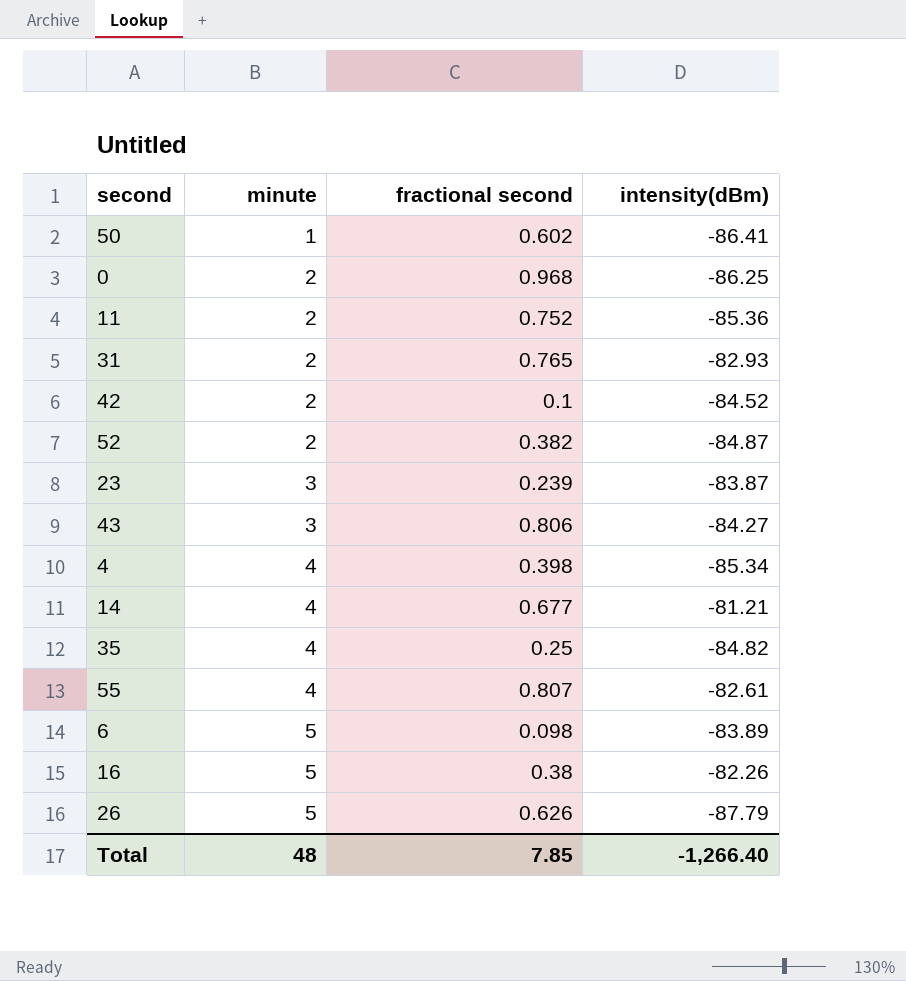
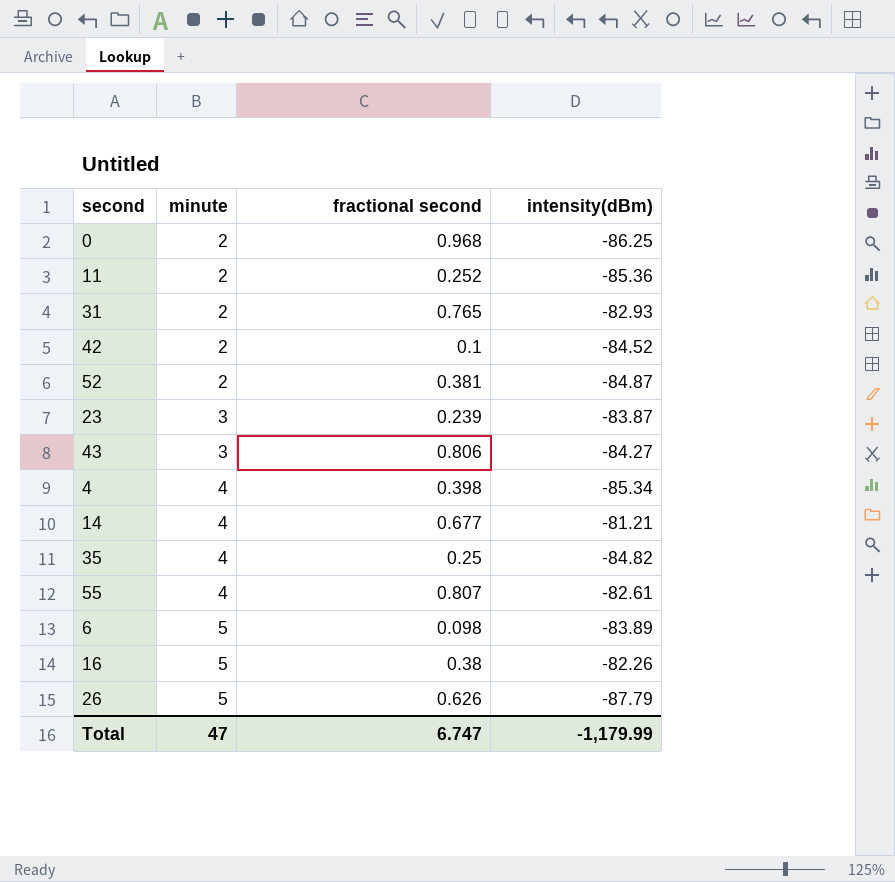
row 50: 1 | 0.602 | -86.41 -> none
11 | fractional second: 0.752 -> 0.252
52 | fractional second: 0.382 -> 0.381
Total | minute: 48 -> 47
Total | fractional second: 7.85 -> 6.747
Total | intensity(dBm): -1,266.40 -> -1,179.99

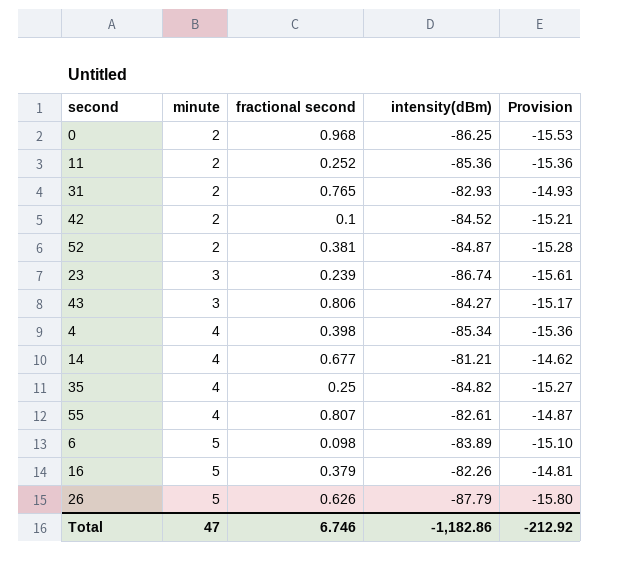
column Provision | formula: none -> [intensity(dBm)] * 0.18
23 | intensity(dBm): -83.87 -> -86.74
16 | fractional second: 0.38 -> 0.379
Total | fractional second: 6.747 -> 6.746
Total | intensity(dBm): -1,179.99 -> -1,182.86

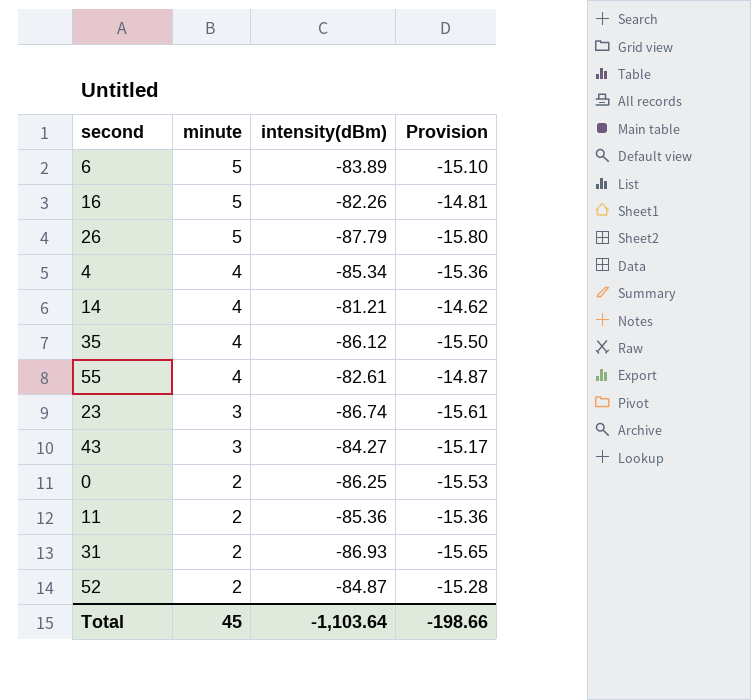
row order: minute ascending -> minute descending
column fractional second | position: 3 -> none
row 42: 2 | 0.1 | -84.52 | -15.21 -> none
35 | intensity(dBm): -84.82 -> -86.12
35 | Provision: -15.27 -> -15.50
31 | intensity(dBm): -82.93 -> -86.93
31 | Provision: -14.93 -> -15.65
Total | minute: 47 -> 45
Total | intensity(dBm): -1,182.86 -> -1,103.64
Total | Provision: -212.92 -> -198.66

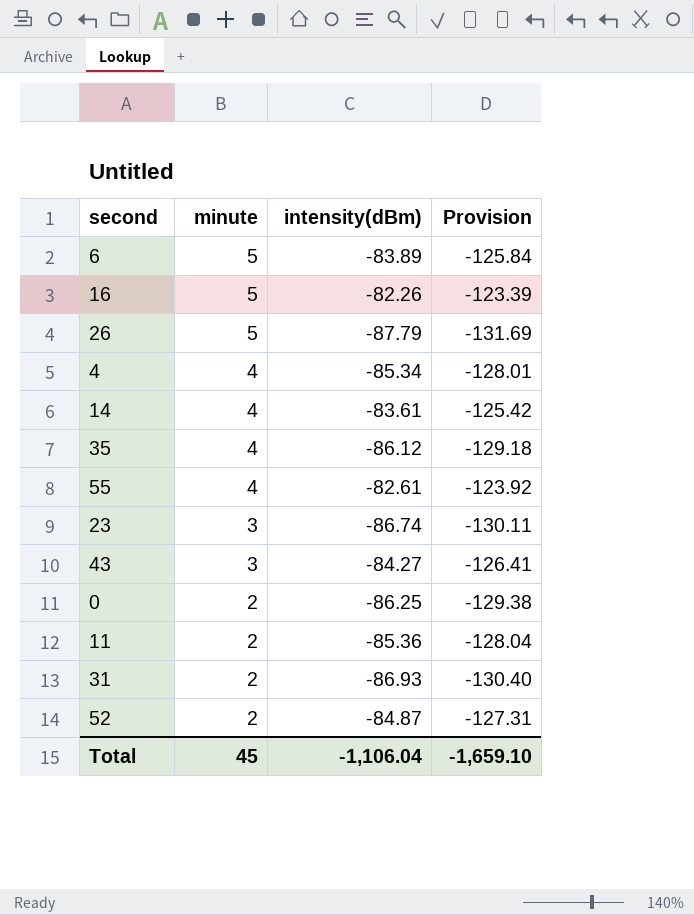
column Provision | formula: [intensity(dBm)] * 0.18 -> [intensity(dBm)] * 1.5
14 | intensity(dBm): -81.21 -> -83.61
Total | intensity(dBm): -1,103.64 -> -1,106.04
Total | Provision: -198.66 -> -1,659.10

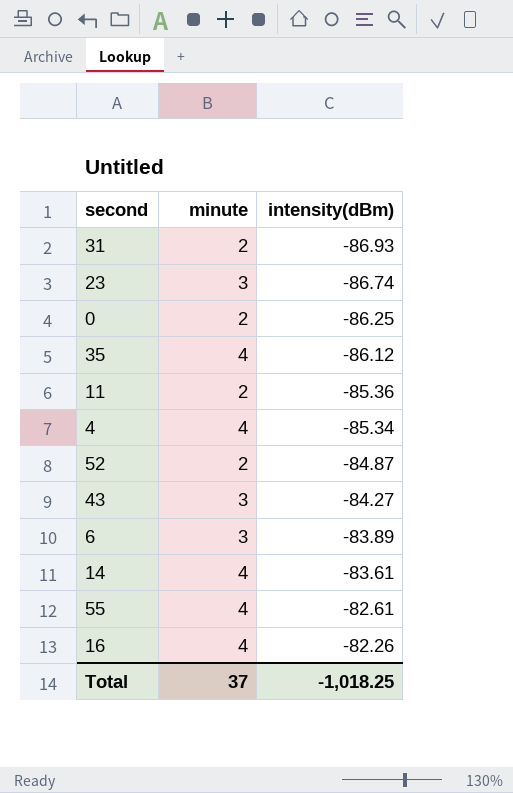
row order: minute descending -> intensity(dBm) ascending
column Provision | formula: [intensity(dBm)] * 1.5 -> none
row 26: 5 | -87.79 | -131.69 -> none
6 | minute: 5 -> 3
16 | minute: 5 -> 4
Total | minute: 45 -> 37
Total | intensity(dBm): -1,106.04 -> -1,018.25

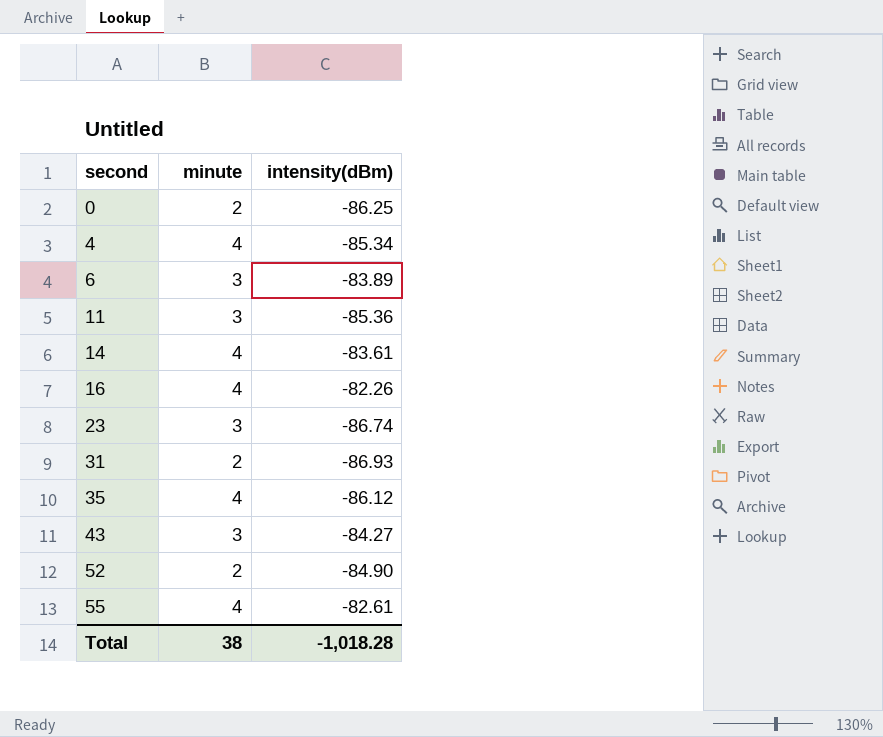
row order: intensity(dBm) ascending -> second ascending
11 | minute: 2 -> 3
52 | intensity(dBm): -84.87 -> -84.90
Total | minute: 37 -> 38
Total | intensity(dBm): -1,018.25 -> -1,018.28

